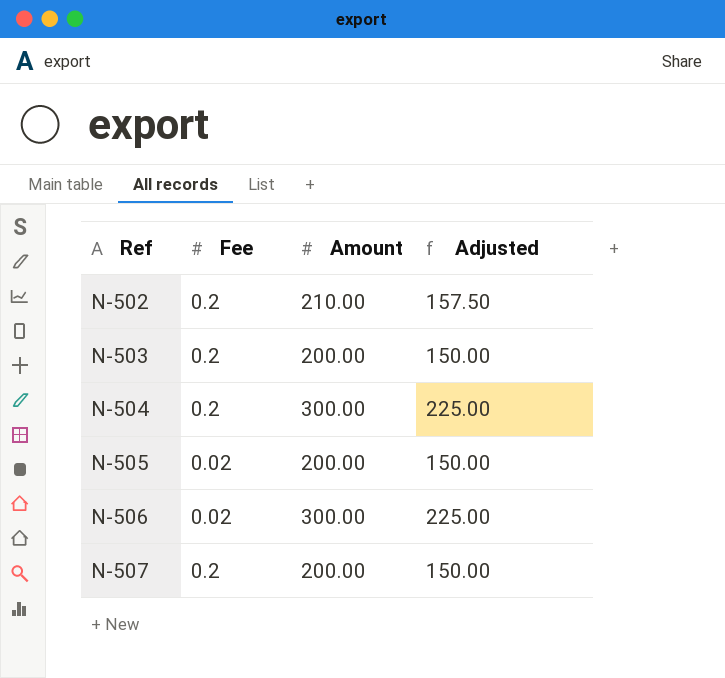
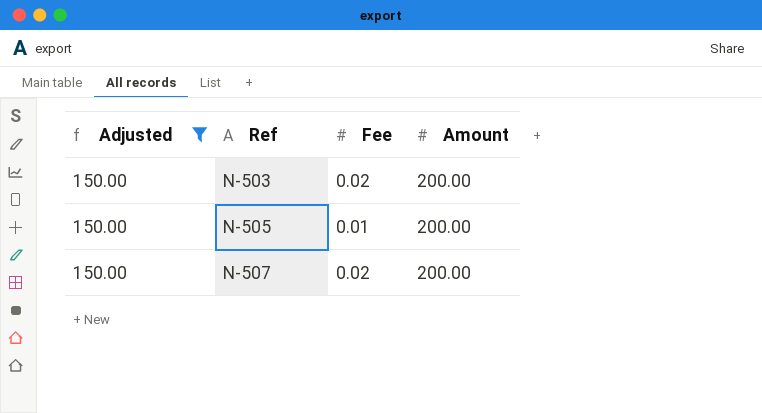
filter: none -> Adjusted = 150.00
column Adjusted | position: 4 -> 1
N-503 | Fee: 0.2 -> 0.02
N-505 | Fee: 0.02 -> 0.01
N-507 | Fee: 0.2 -> 0.02

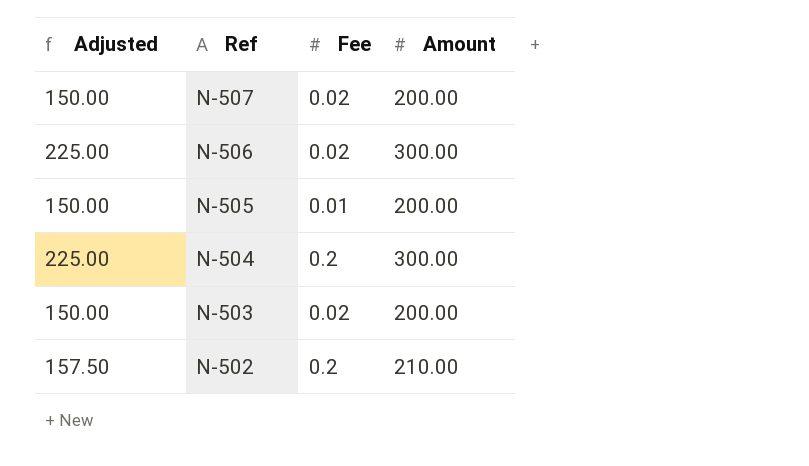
filter: Adjusted = 150.00 -> none
row order: Ref ascending -> Ref descending

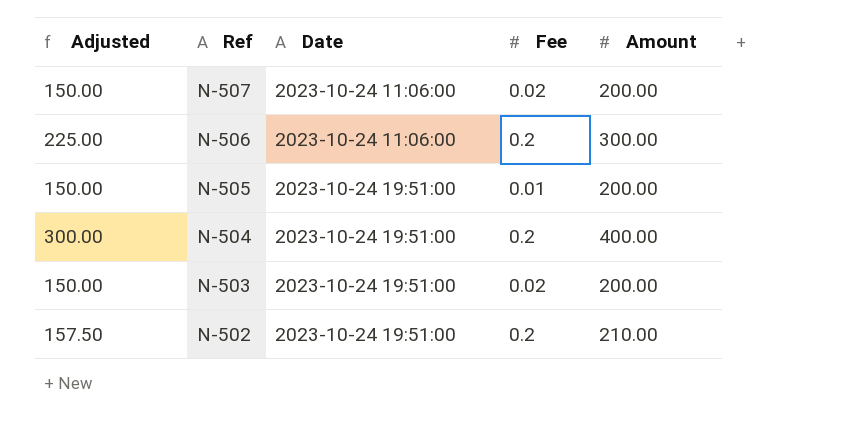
column Date | position: none -> 3
N-506 | Fee: 0.02 -> 0.2
N-504 | Adjusted: 225.00 -> 300.00
N-504 | Amount: 300.00 -> 400.00

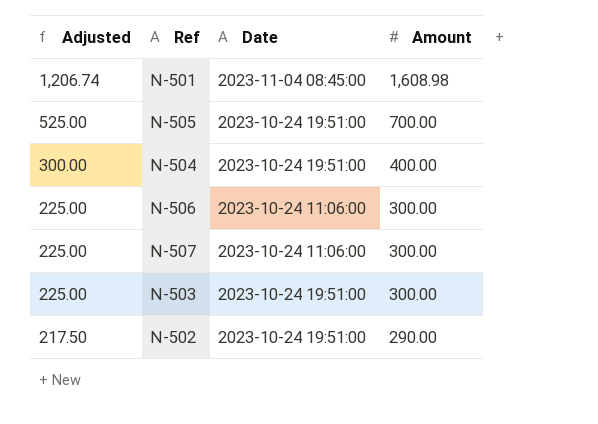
row order: Ref descending -> Adjusted descending
column Fee | position: 4 -> none
row N-501: none -> 1,206.74 | 2023-11-04 08:45:00 | 1,608.98
N-505 | Adjusted: 150.00 -> 525.00
N-505 | Amount: 200.00 -> 700.00
N-507 | Adjusted: 150.00 -> 225.00
N-507 | Amount: 200.00 -> 300.00
N-503 | Adjusted: 150.00 -> 225.00
N-503 | Amount: 200.00 -> 300.00
N-502 | Adjusted: 157.50 -> 217.50
N-502 | Amount: 210.00 -> 290.00

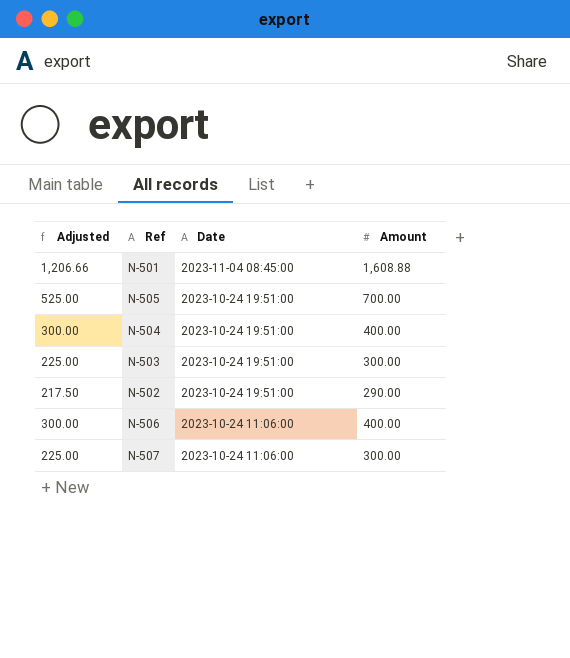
row order: Adjusted descending -> Date descending
N-501 | Adjusted: 1,206.74 -> 1,206.66
N-501 | Amount: 1,608.98 -> 1,608.88
N-506 | Adjusted: 225.00 -> 300.00
N-506 | Amount: 300.00 -> 400.00

